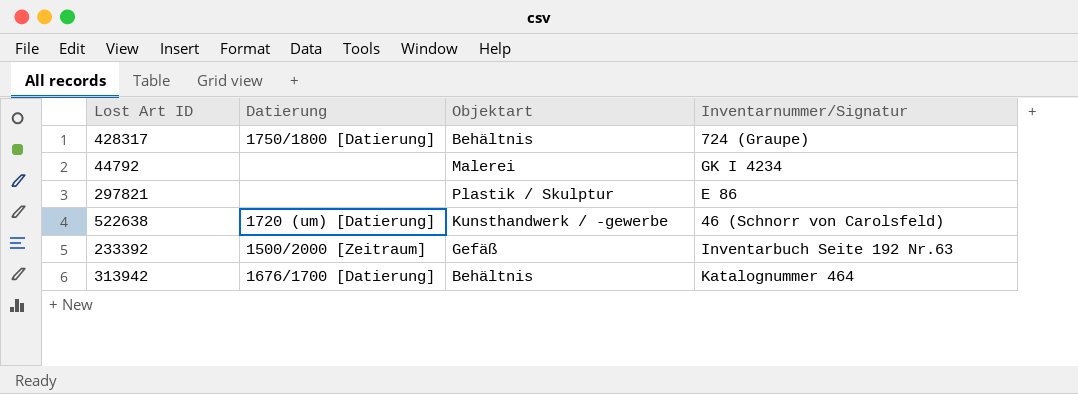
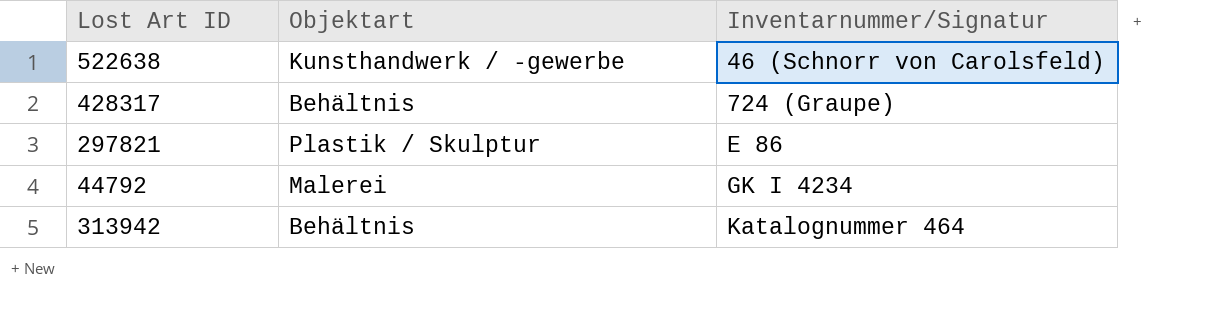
row order: none -> Inventarnummer/Signatur ascending
column Datierung | position: 2 -> none
row 233392: 1500/2000 [Zeitraum] | Gefäß | Inventarbuch Seite 192 Nr.63 -> none

